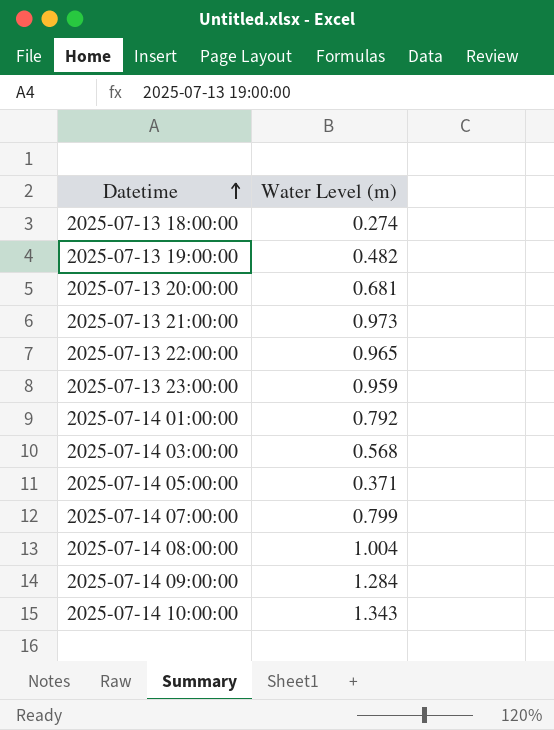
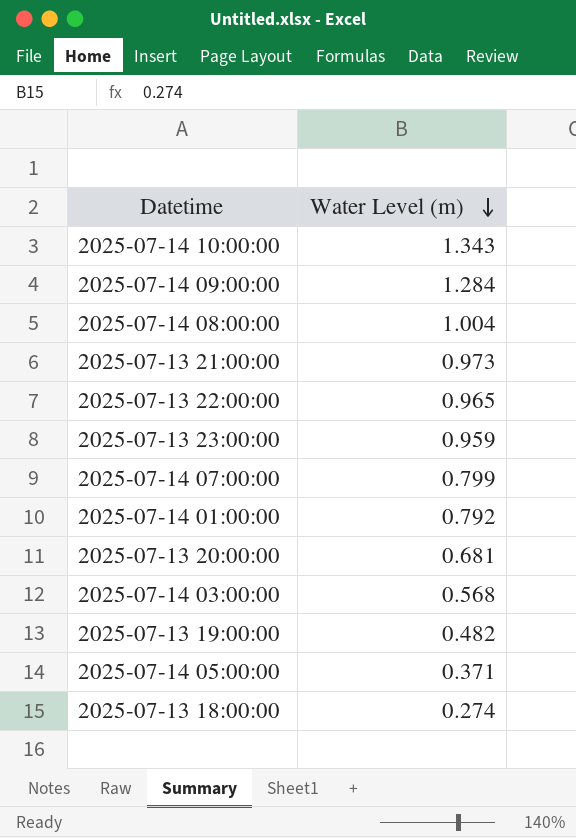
row order: Datetime ascending -> Water Level (m) descending

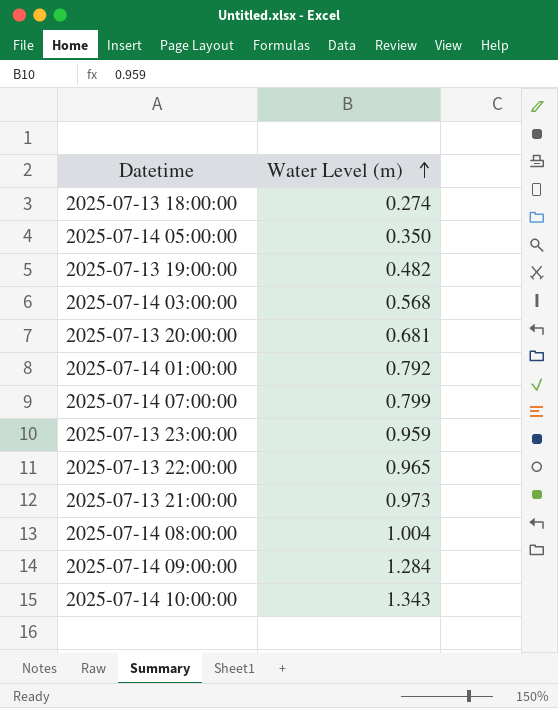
row order: Water Level (m) descending -> Water Level (m) ascending
2025-07-14 05:00:00 | Water Level (m): 0.371 -> 0.350

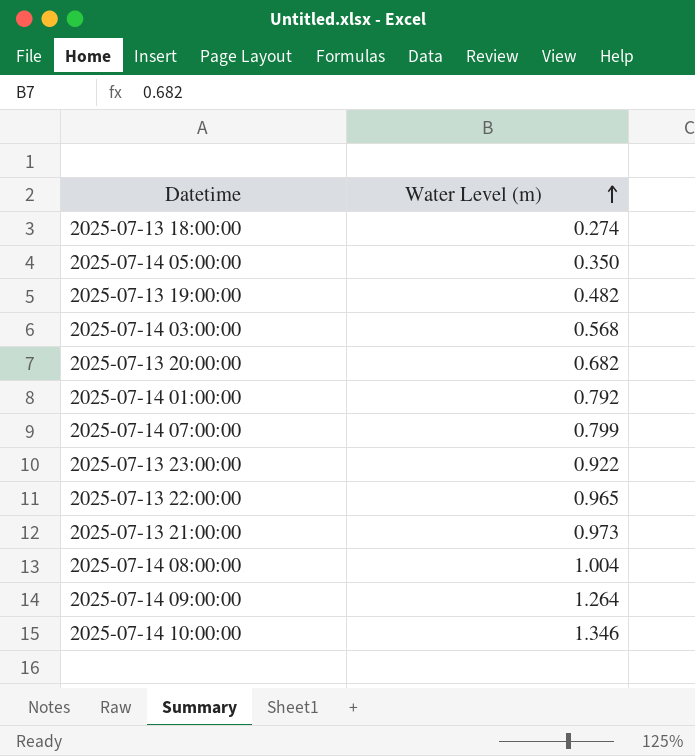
2025-07-13 20:00:00 | Water Level (m): 0.681 -> 0.682
2025-07-13 23:00:00 | Water Level (m): 0.959 -> 0.922
2025-07-14 09:00:00 | Water Level (m): 1.284 -> 1.264
2025-07-14 10:00:00 | Water Level (m): 1.343 -> 1.346

